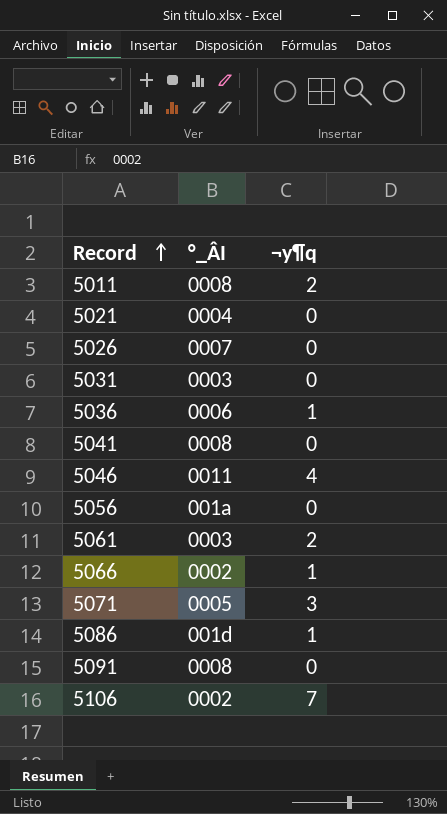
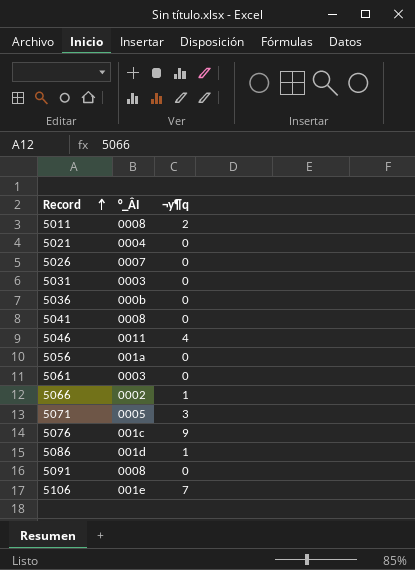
5036 | °_ÂI: 0006 -> 000b
5036 | ¬y¶q: 1 -> 0
5061 | ¬y¶q: 2 -> 0
row 5076: none -> 001c | 9
5106 | °_ÂI: 0002 -> 001e

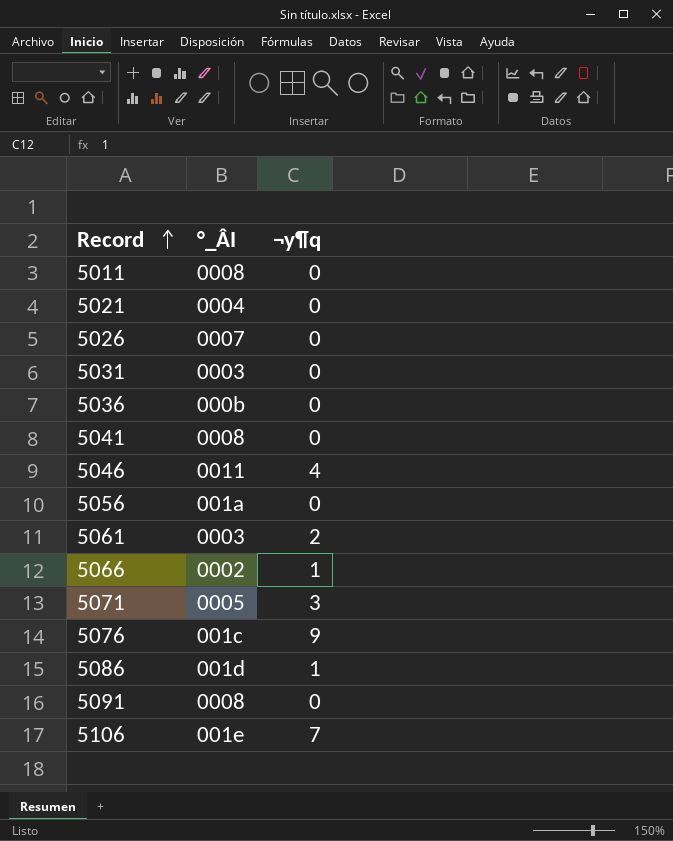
5011 | ¬y¶q: 2 -> 0
5061 | ¬y¶q: 0 -> 2

